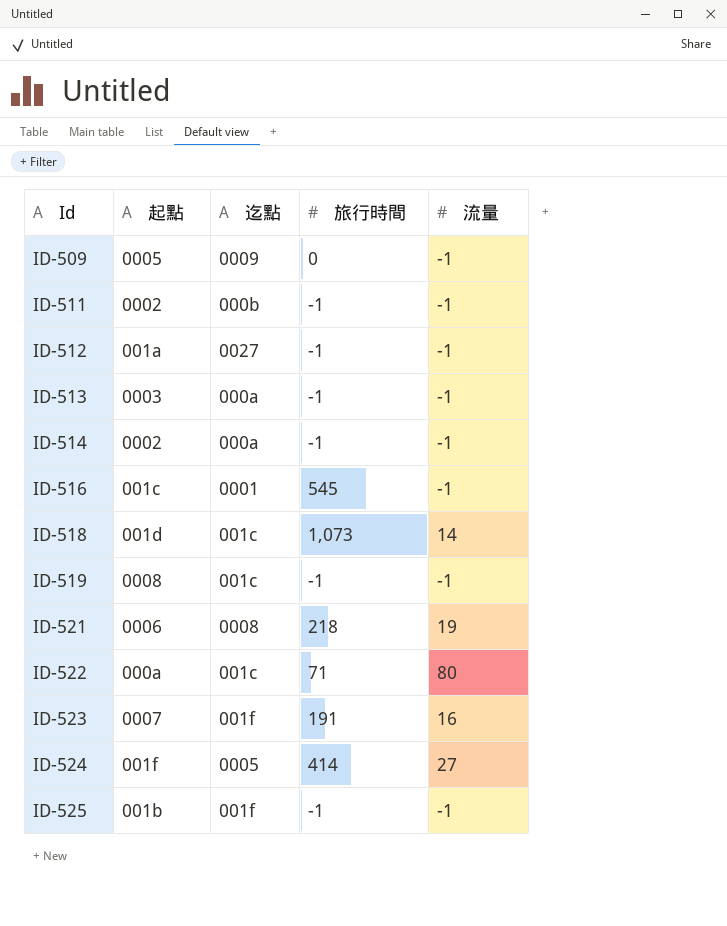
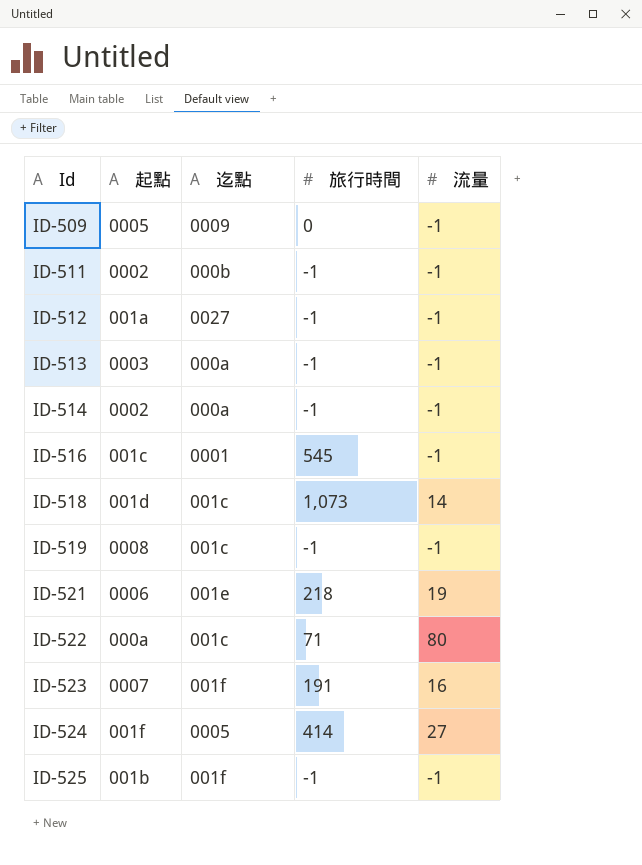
ID-521 | 迄點: 0008 -> 001e

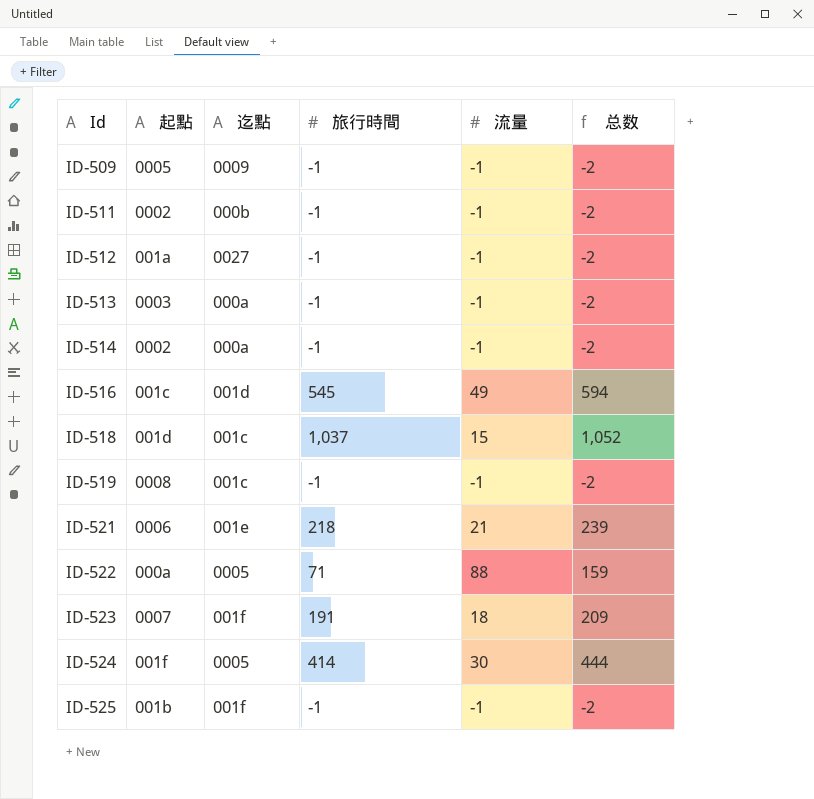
column 总数 | formula: none -> [旅行時間] + [流量]
ID-509 | 旅行時間: 0 -> -1
ID-516 | 迄點: 0001 -> 001d
ID-516 | 流量: -1 -> 49
ID-518 | 旅行時間: 1,073 -> 1,037
ID-518 | 流量: 14 -> 15
ID-521 | 流量: 19 -> 21
ID-522 | 迄點: 001c -> 0005
ID-522 | 流量: 80 -> 88
ID-523 | 流量: 16 -> 18
ID-524 | 流量: 27 -> 30

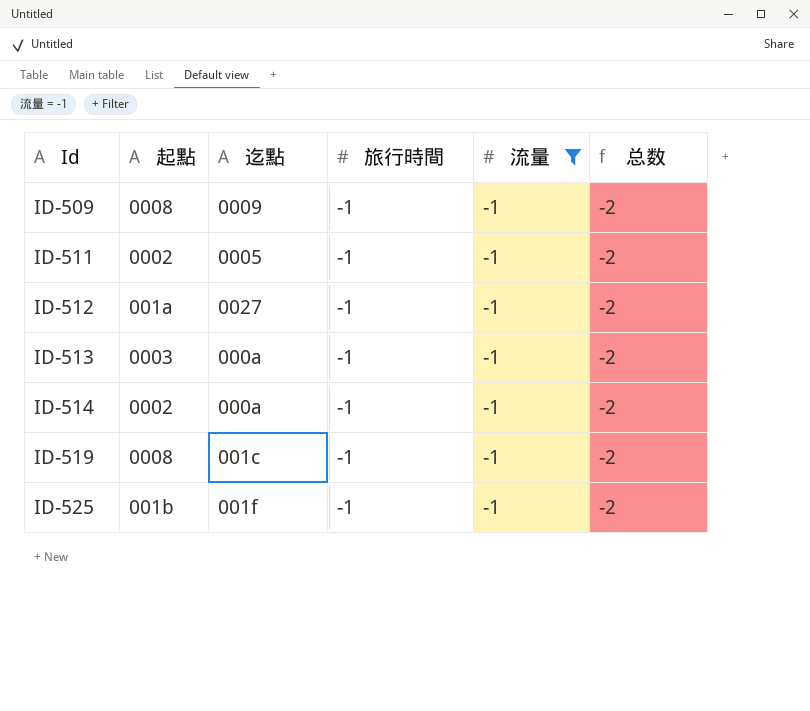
filter: none -> 流量 = -1
ID-509 | 起點: 0005 -> 0008
ID-511 | 迄點: 000b -> 0005

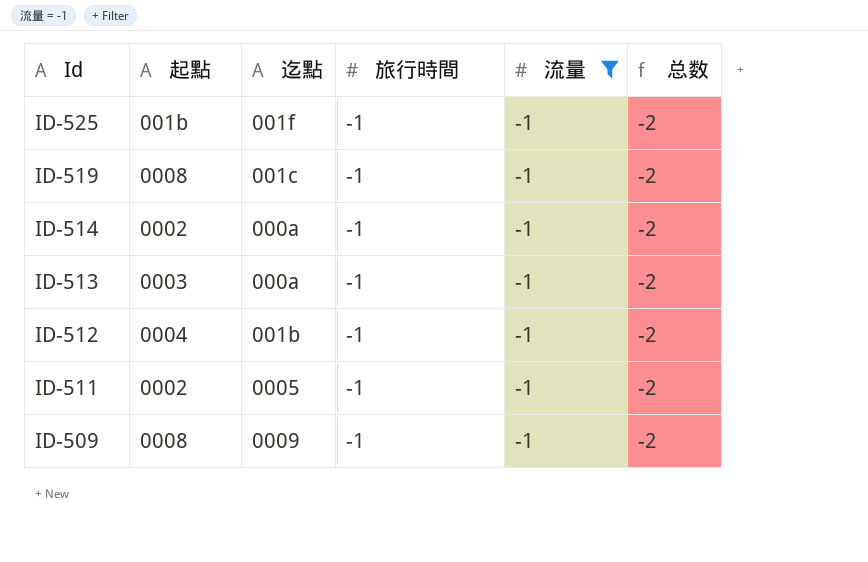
row order: Id ascending -> Id descending
ID-512 | 起點: 001a -> 0004
ID-512 | 迄點: 0027 -> 001b

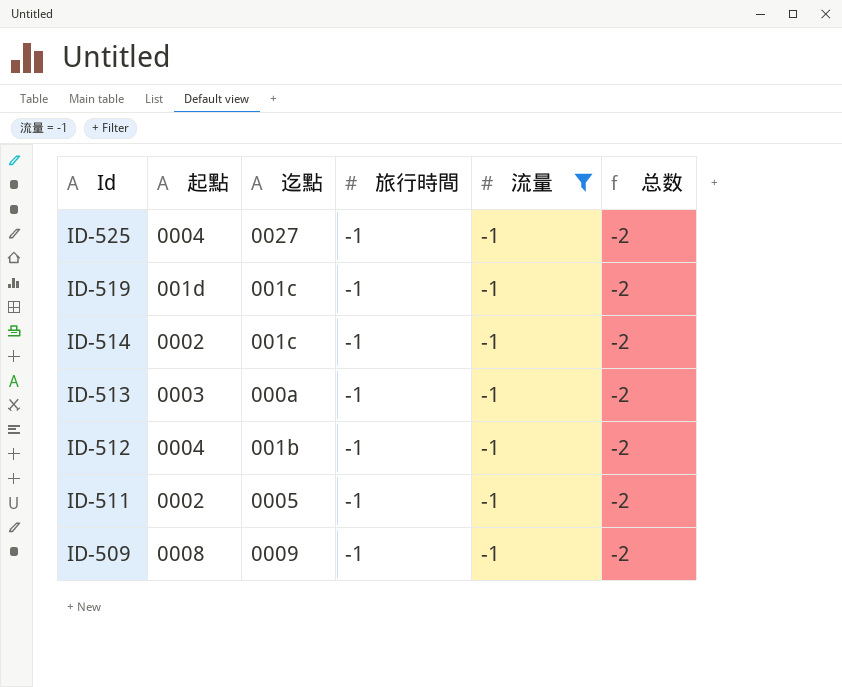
ID-525 | 起點: 001b -> 0004
ID-525 | 迄點: 001f -> 0027
ID-519 | 起點: 0008 -> 001d
ID-514 | 迄點: 000a -> 001c

